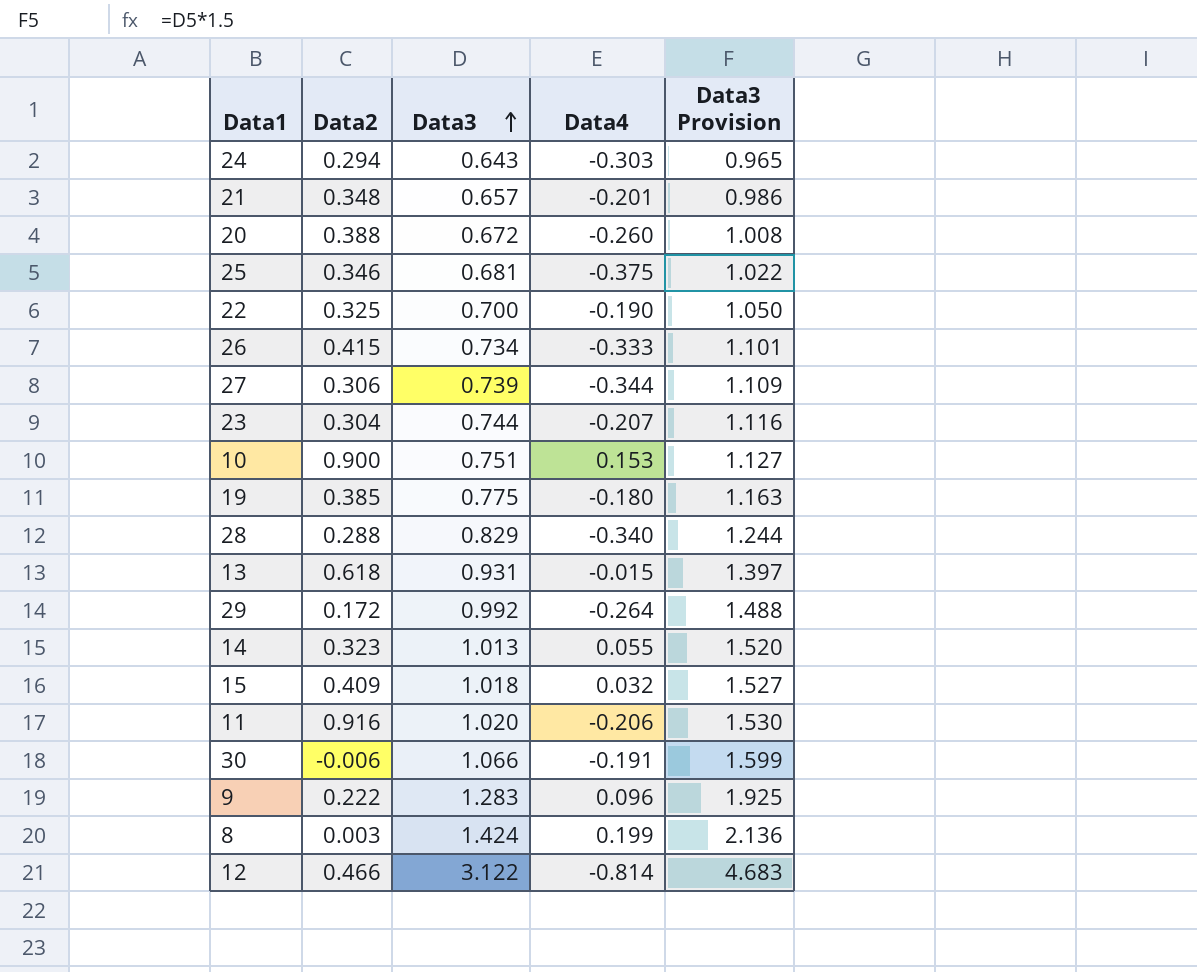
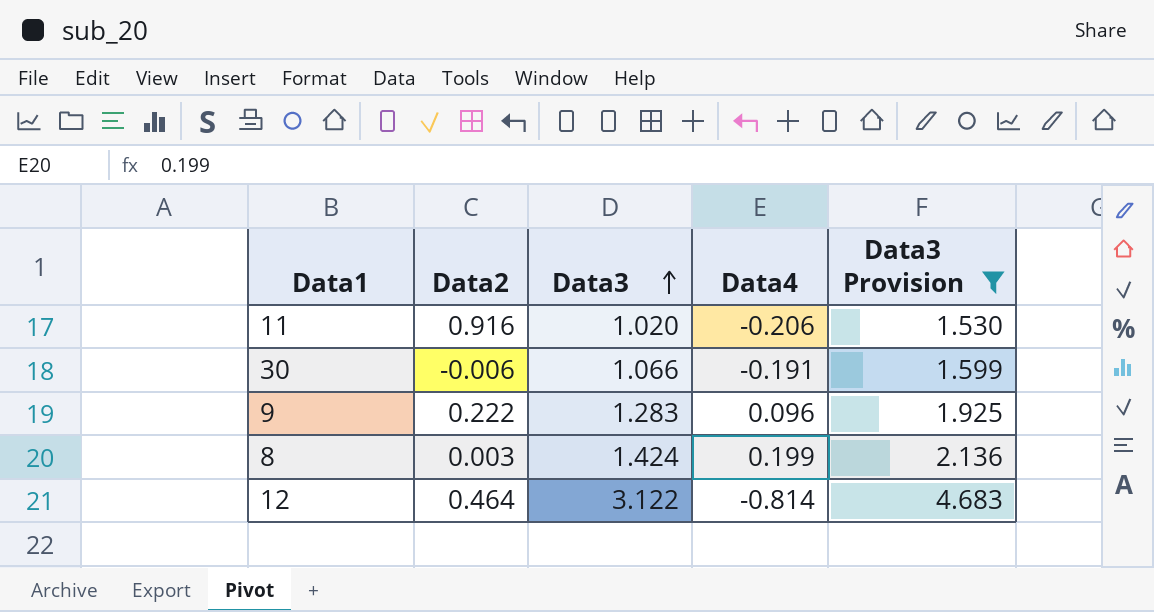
filter: none -> Data3 Provision >= 1.530
12 | Data2: 0.466 -> 0.464

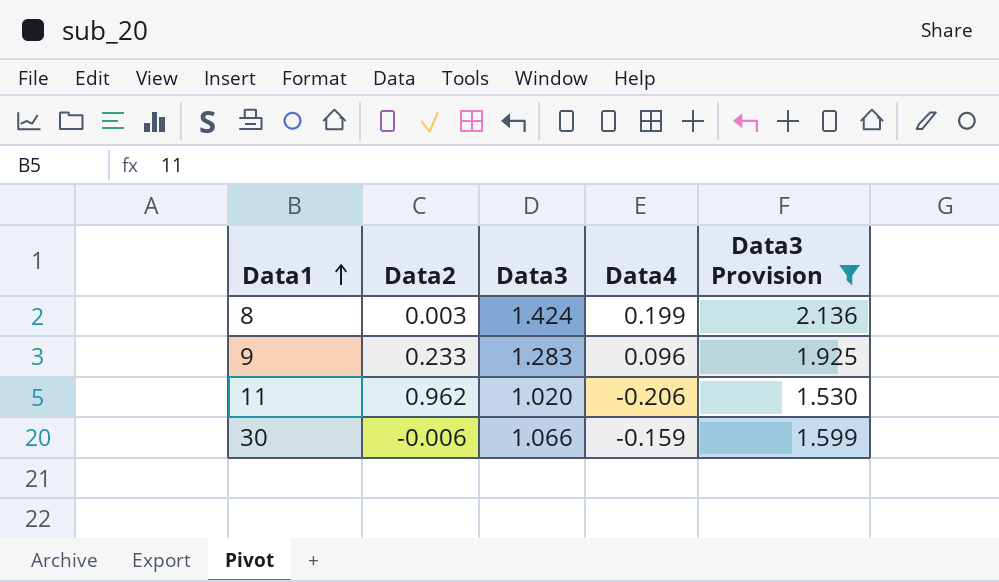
row order: Data3 ascending -> Data1 ascending
row 12: 0.464 | 3.122 | -0.814 | 4.683 -> none
9 | Data2: 0.222 -> 0.233
11 | Data2: 0.916 -> 0.962
30 | Data4: -0.191 -> -0.159

